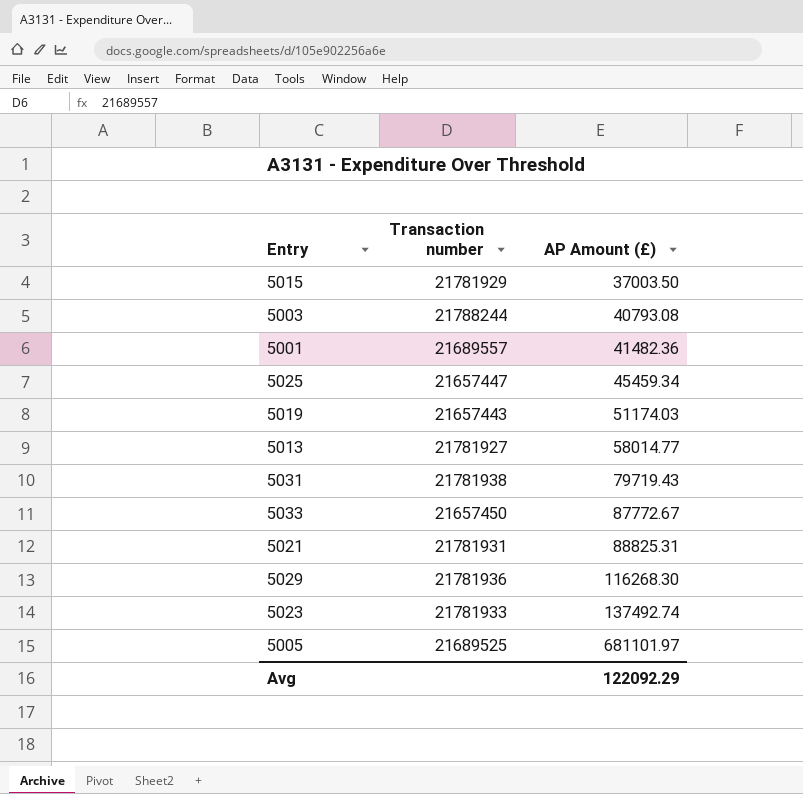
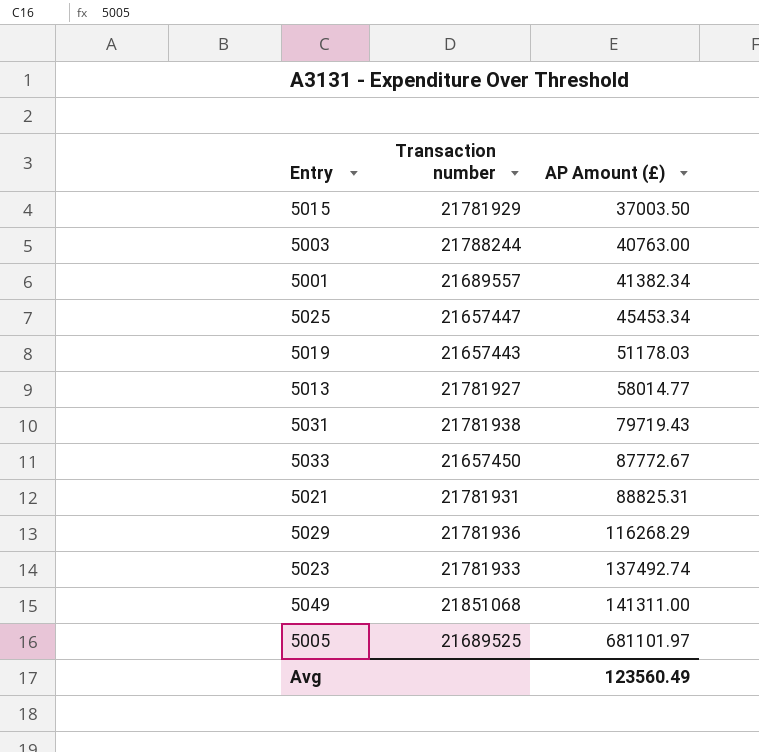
5003 | AP Amount (£): 40793.08 -> 40763.00
5001 | AP Amount (£): 41482.36 -> 41382.34
5025 | AP Amount (£): 45459.34 -> 45453.34
5019 | AP Amount (£): 51174.03 -> 51178.03
5029 | AP Amount (£): 116268.30 -> 116268.29
row 5049: none -> 21851068 | 141311.00
Avg | AP Amount (£): 122092.29 -> 123560.49

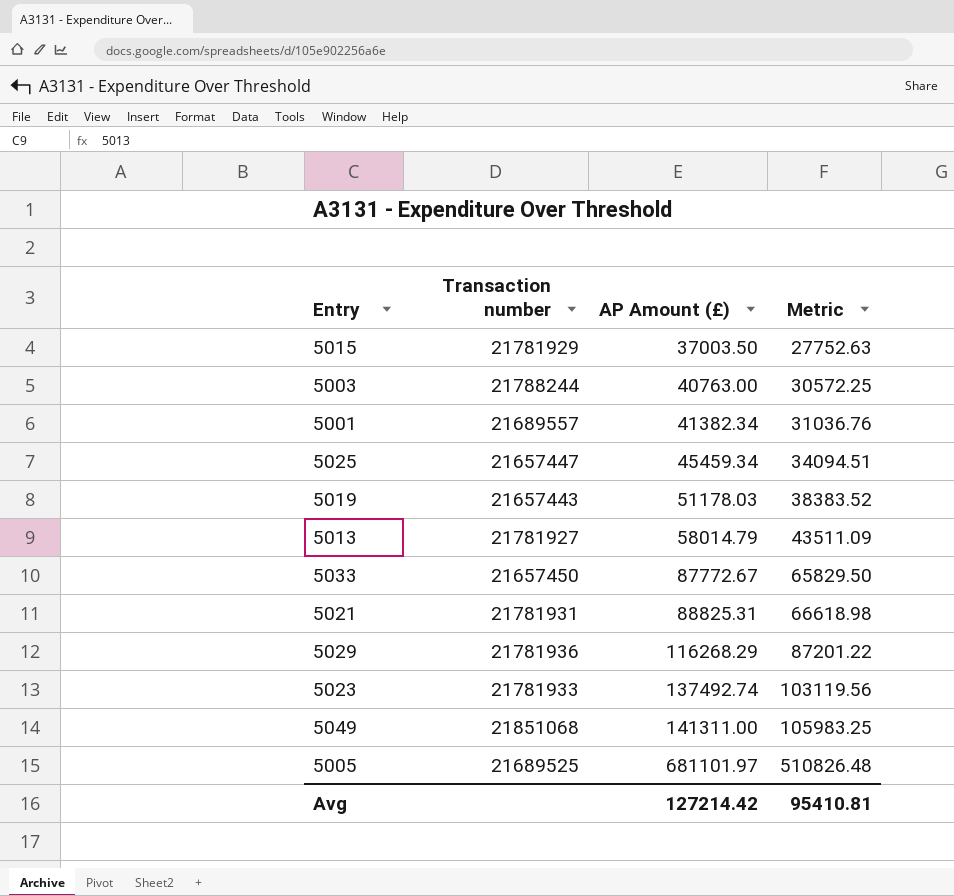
column Metric | formula: none -> [AP Amount (£)] * 0.75
row 5031: 21781938 | 79719.43 -> none
5025 | AP Amount (£): 45453.34 -> 45459.34
5013 | AP Amount (£): 58014.77 -> 58014.79
Avg | AP Amount (£): 123560.49 -> 127214.42

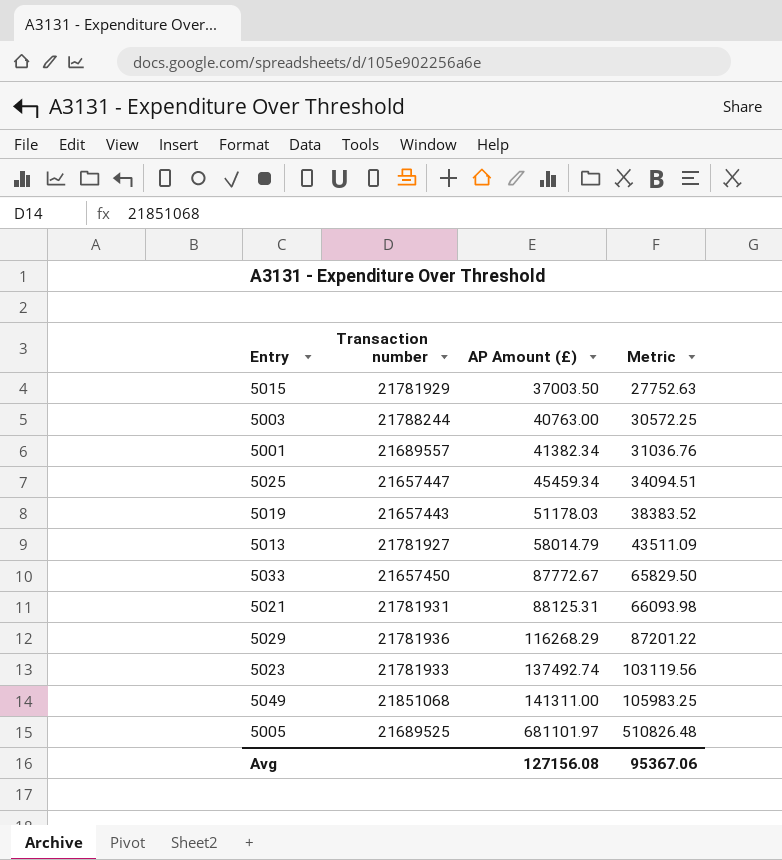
5021 | AP Amount (£): 88825.31 -> 88125.31
5021 | Metric: 66618.98 -> 66093.98
Avg | AP Amount (£): 127214.42 -> 127156.08
Avg | Metric: 95410.81 -> 95367.06

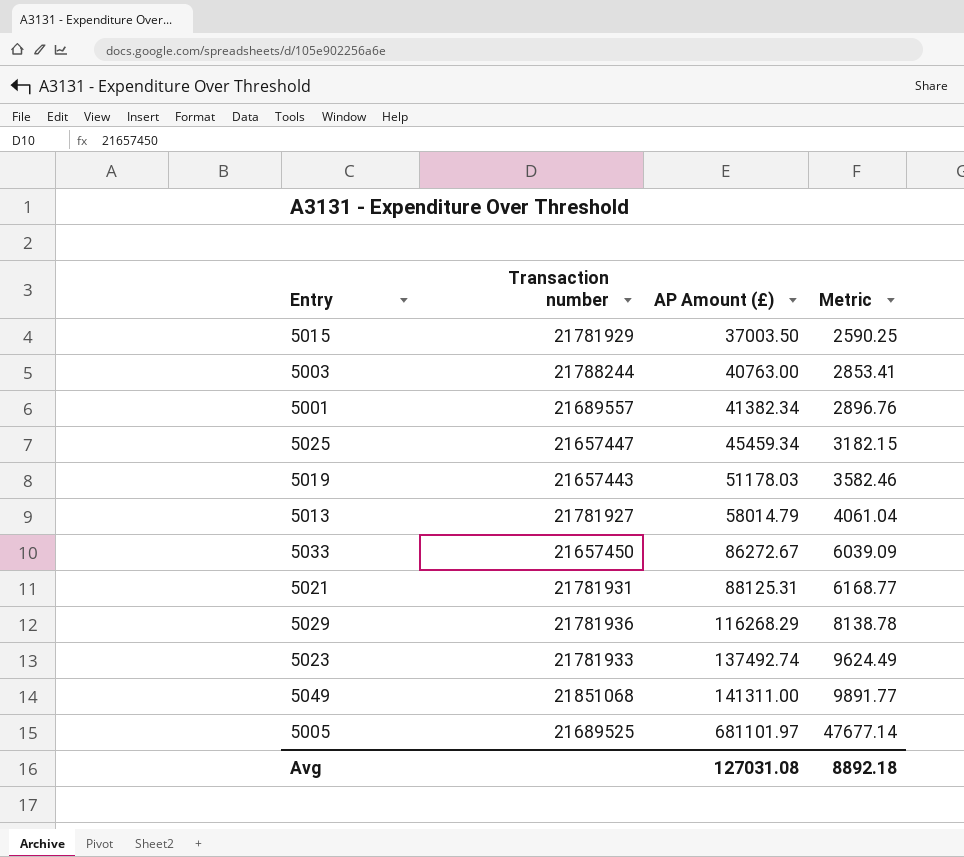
column Metric | formula: [AP Amount (£)] * 0.75 -> [AP Amount (£)] * 0.07
5033 | AP Amount (£): 87772.67 -> 86272.67
Avg | AP Amount (£): 127156.08 -> 127031.08
Avg | Metric: 95367.06 -> 8892.18

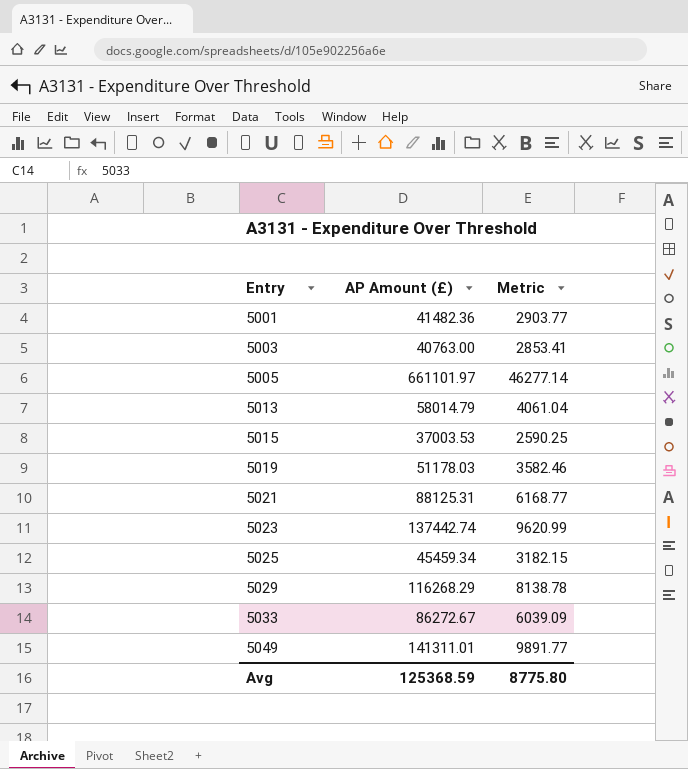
row order: AP Amount (£) ascending -> Entry ascending
column Transaction number | position: 2 -> none
5001 | AP Amount (£): 41382.34 -> 41482.36
5001 | Metric: 2896.76 -> 2903.77
5005 | AP Amount (£): 681101.97 -> 661101.97
5005 | Metric: 47677.14 -> 46277.14
5015 | AP Amount (£): 37003.50 -> 37003.53
5023 | AP Amount (£): 137492.74 -> 137442.74
5023 | Metric: 9624.49 -> 9620.99
5049 | AP Amount (£): 141311.00 -> 141311.01
Avg | AP Amount (£): 127031.08 -> 125368.59
Avg | Metric: 8892.18 -> 8775.80

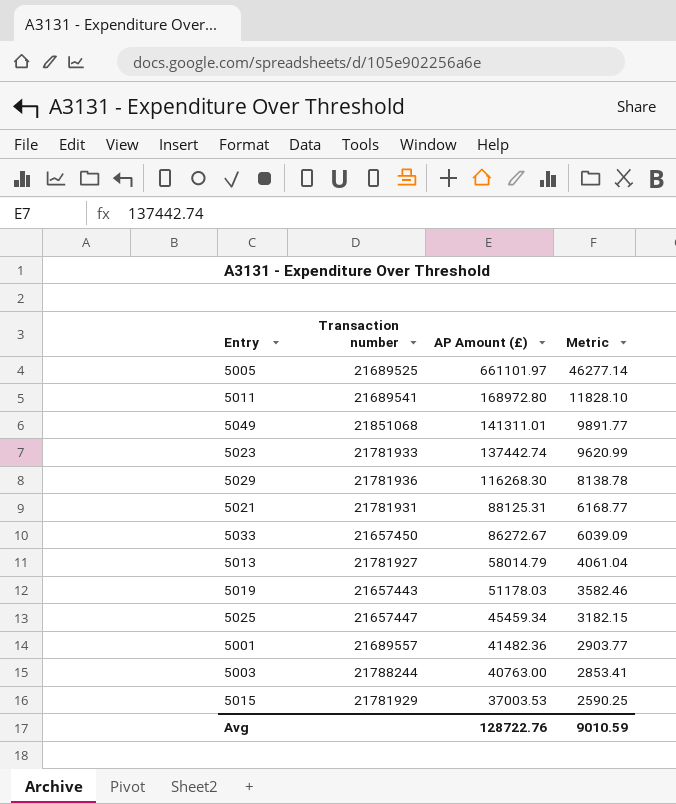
row order: Entry ascending -> AP Amount (£) descending
column Transaction number | position: none -> 2
row 5011: none -> 21689541 | 168972.80 | 11828.10
5029 | AP Amount (£): 116268.29 -> 116268.30
Avg | AP Amount (£): 125368.59 -> 128722.76
Avg | Metric: 8775.80 -> 9010.59

